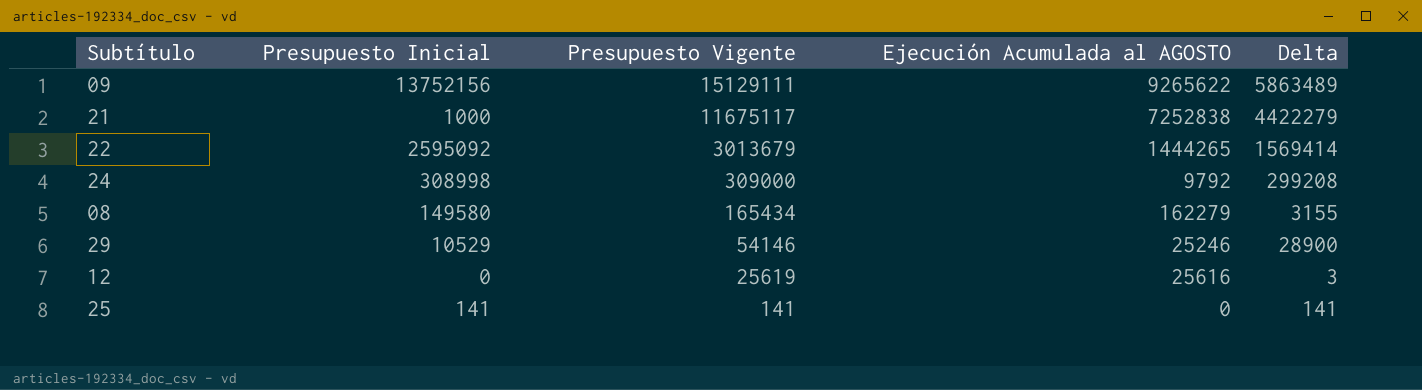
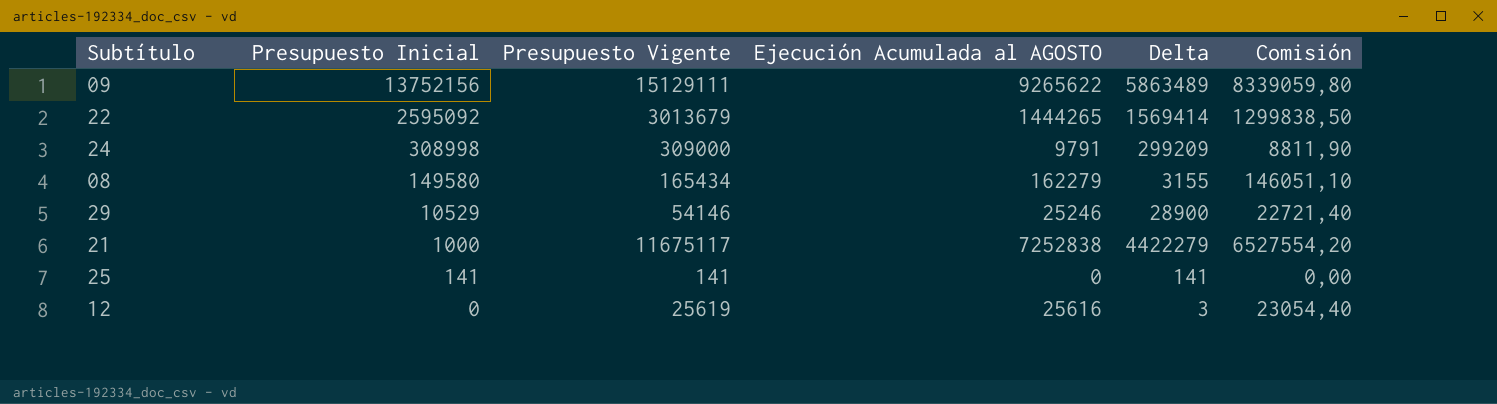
row order: Presupuesto Vigente descending -> Presupuesto Inicial descending
column Comisión | formula: none -> [Ejecución Acumulada al AGOSTO] * 0,9
24 | Ejecución Acumulada al AGOSTO: 9792 -> 9791
24 | Delta: 299208 -> 299209

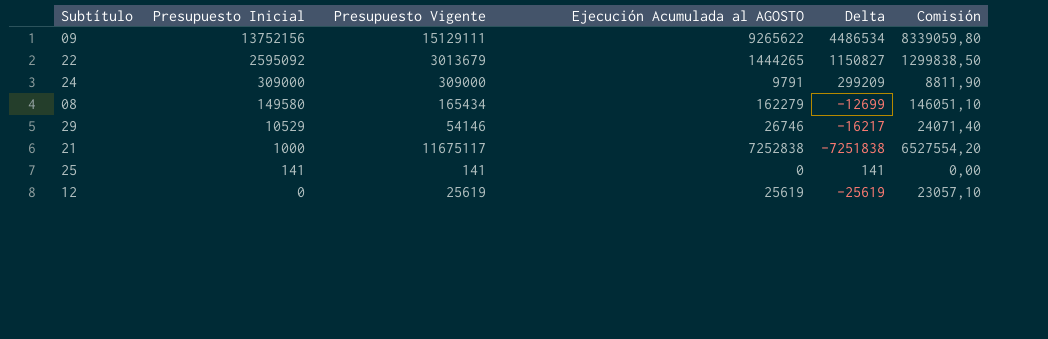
column Delta | formula: [Presupuesto Vigente] - [Ejecución Acumulada al AGOSTO] -> [Presupuesto Inicial] - [Ejecución Acumulada al AGOSTO]
24 | Presupuesto Inicial: 308998 -> 309000
29 | Ejecución Acumulada al AGOSTO: 25246 -> 26746
29 | Comisión: 22721,40 -> 24071,40
12 | Ejecución Acumulada al AGOSTO: 25616 -> 25619
12 | Comisión: 23054,40 -> 23057,10

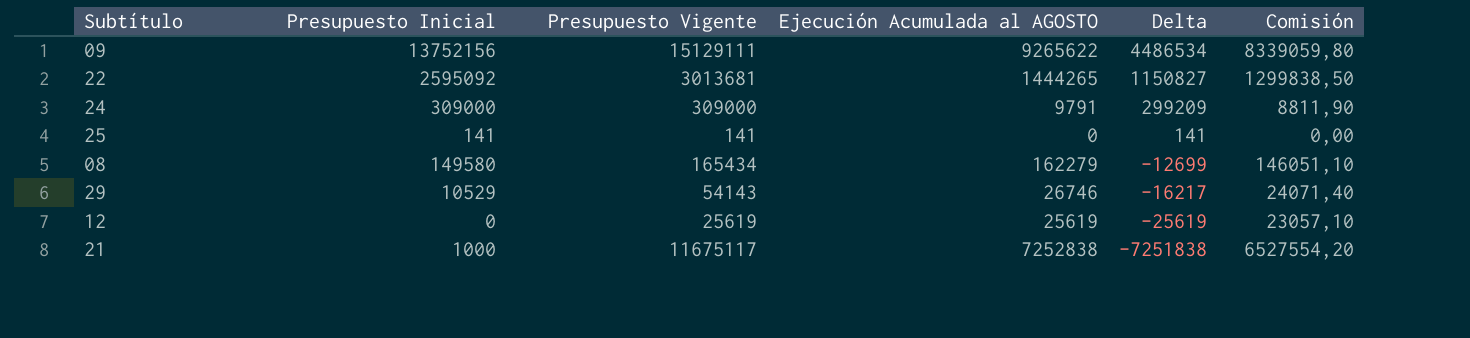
row order: Presupuesto Inicial descending -> Delta descending
22 | Presupuesto Vigente: 3013679 -> 3013681
29 | Presupuesto Vigente: 54146 -> 54143

